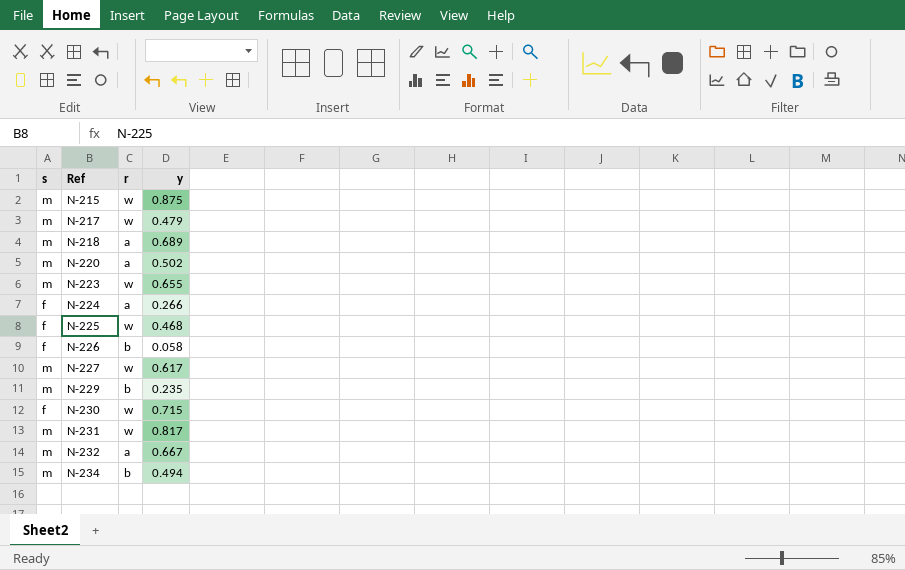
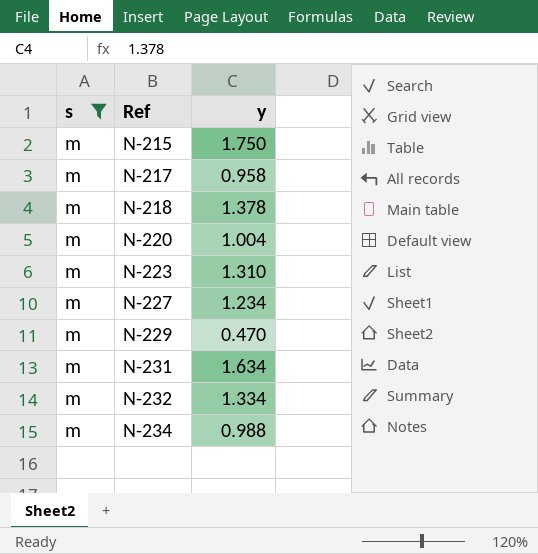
filter: none -> s = m
column r | position: 3 -> none
N-215 | y: 0.875 -> 1.750
N-217 | y: 0.479 -> 0.958
N-218 | y: 0.689 -> 1.378
N-220 | y: 0.502 -> 1.004
N-223 | y: 0.655 -> 1.310
N-227 | y: 0.617 -> 1.234
N-229 | y: 0.235 -> 0.470
N-231 | y: 0.817 -> 1.634
N-232 | y: 0.667 -> 1.334
N-234 | y: 0.494 -> 0.988

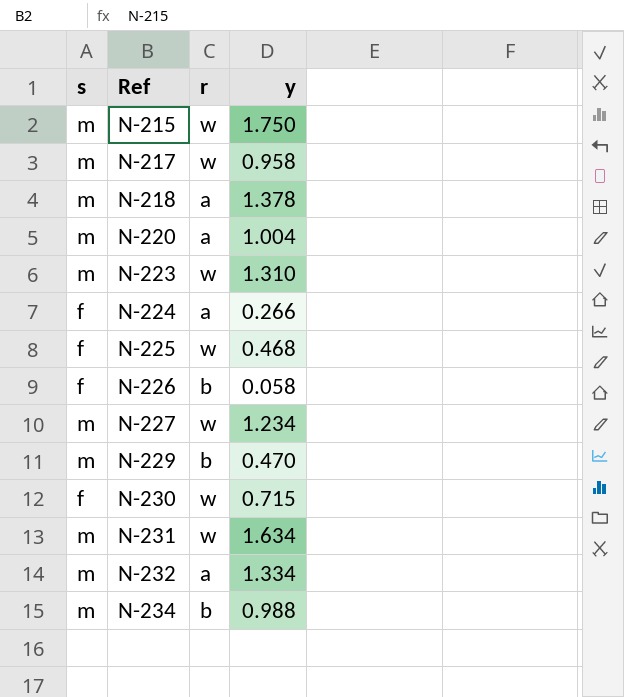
filter: s = m -> none
column r | position: none -> 3

